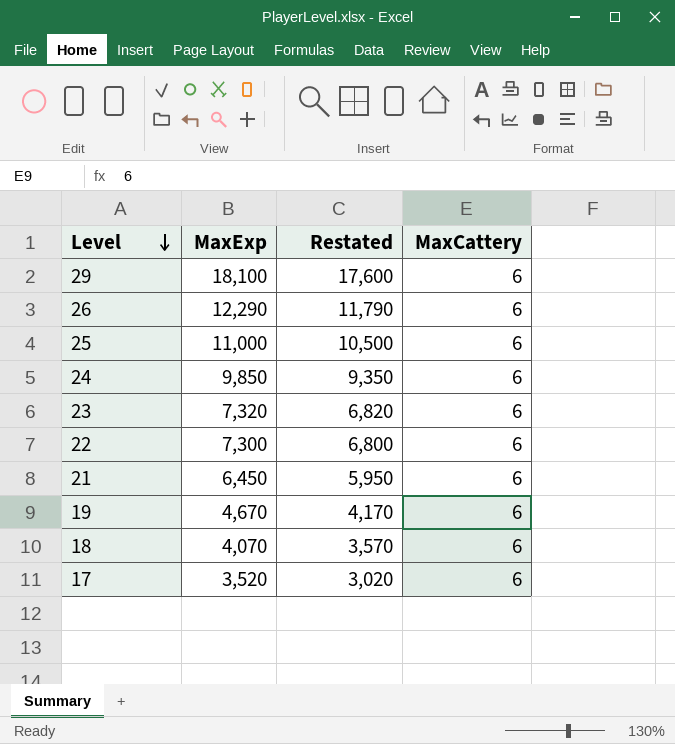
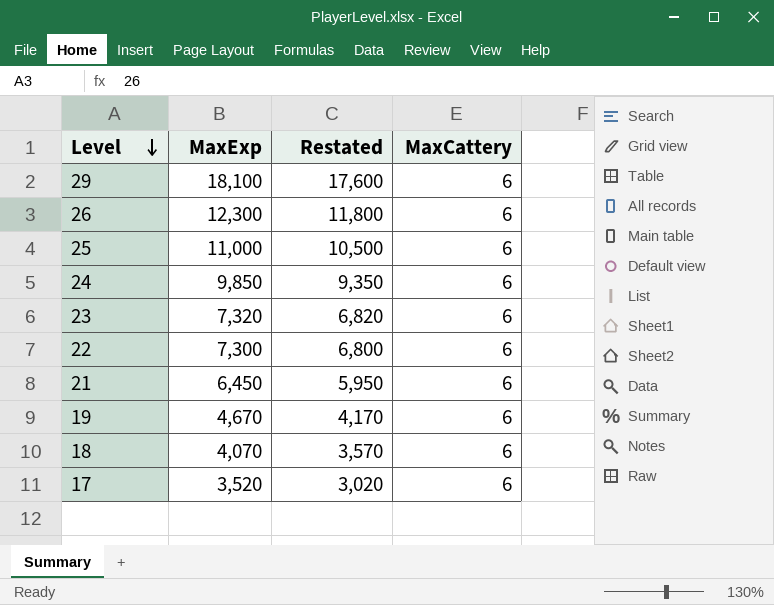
26 | MaxExp: 12,290 -> 12,300
26 | Restated: 11,790 -> 11,800

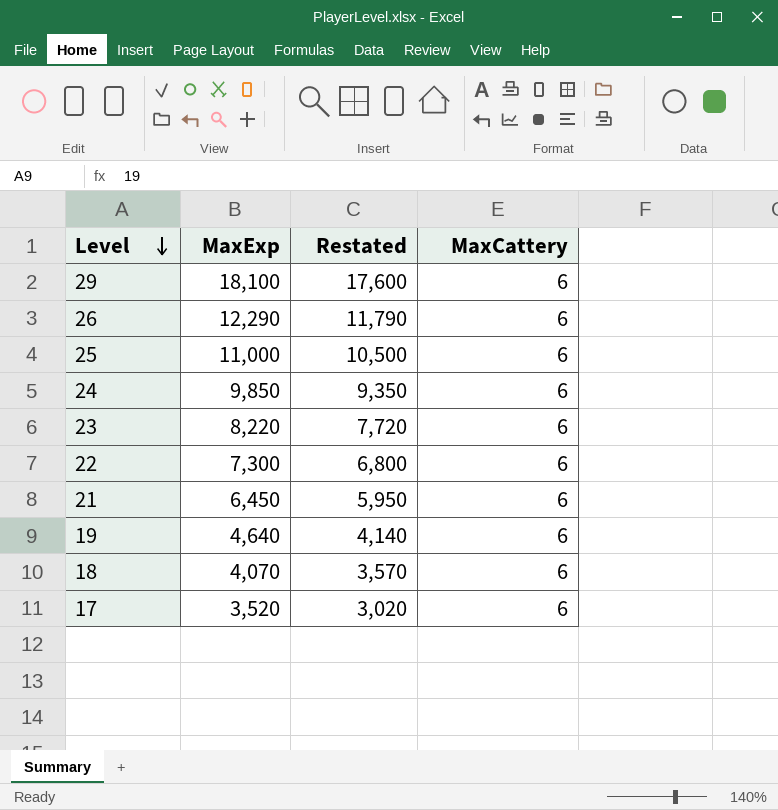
26 | MaxExp: 12,300 -> 12,290
26 | Restated: 11,800 -> 11,790
23 | MaxExp: 7,320 -> 8,220
23 | Restated: 6,820 -> 7,720
19 | MaxExp: 4,670 -> 4,640
19 | Restated: 4,170 -> 4,140

